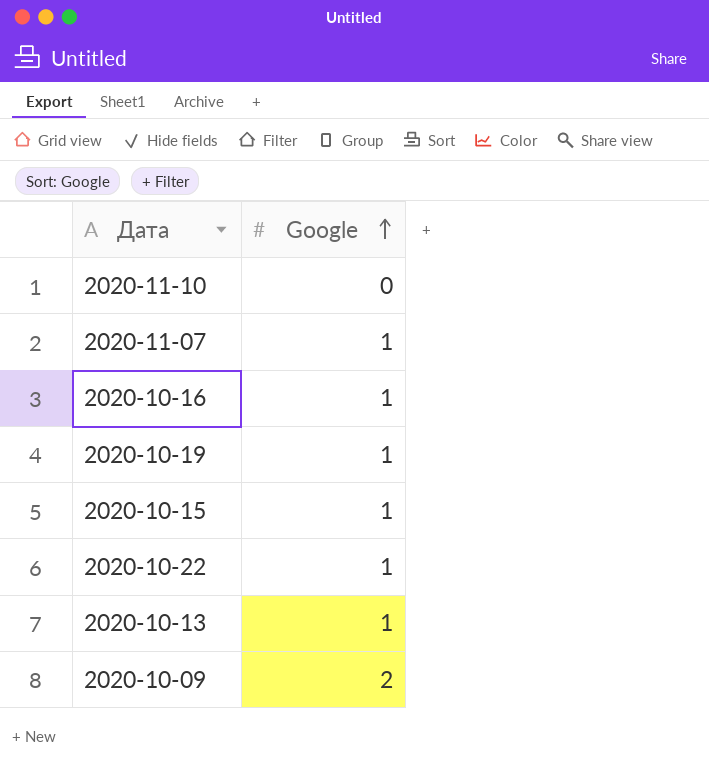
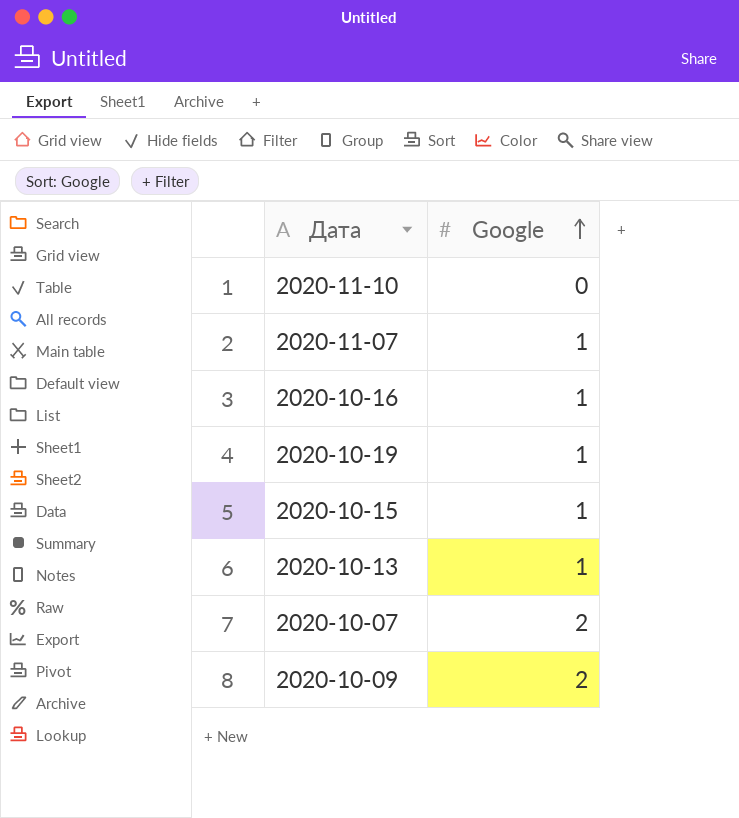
row 2020-10-22: 1 -> none
row 2020-10-07: none -> 2

